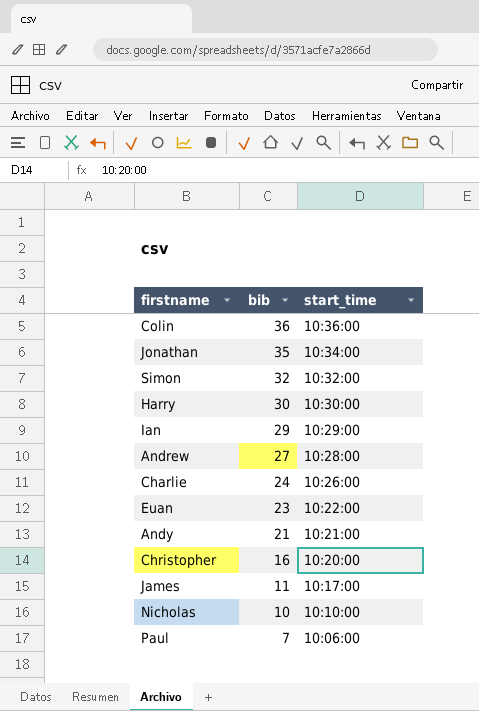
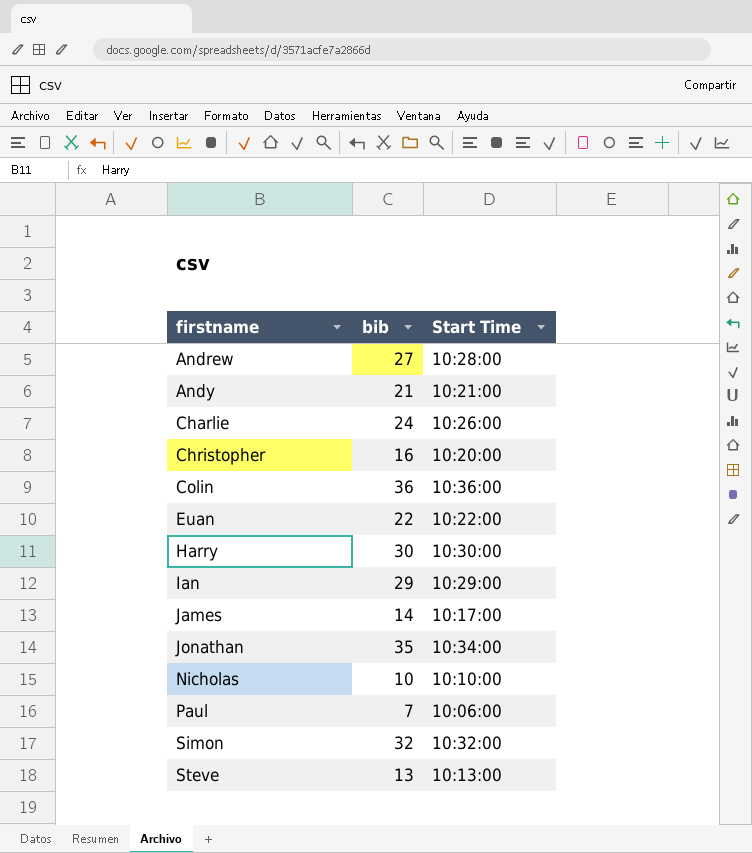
row order: bib descending -> firstname ascending
column name: start_time -> Start Time
Euan | bib: 23 -> 22
James | bib: 11 -> 14
row Steve: none -> 13 | 10:13:00

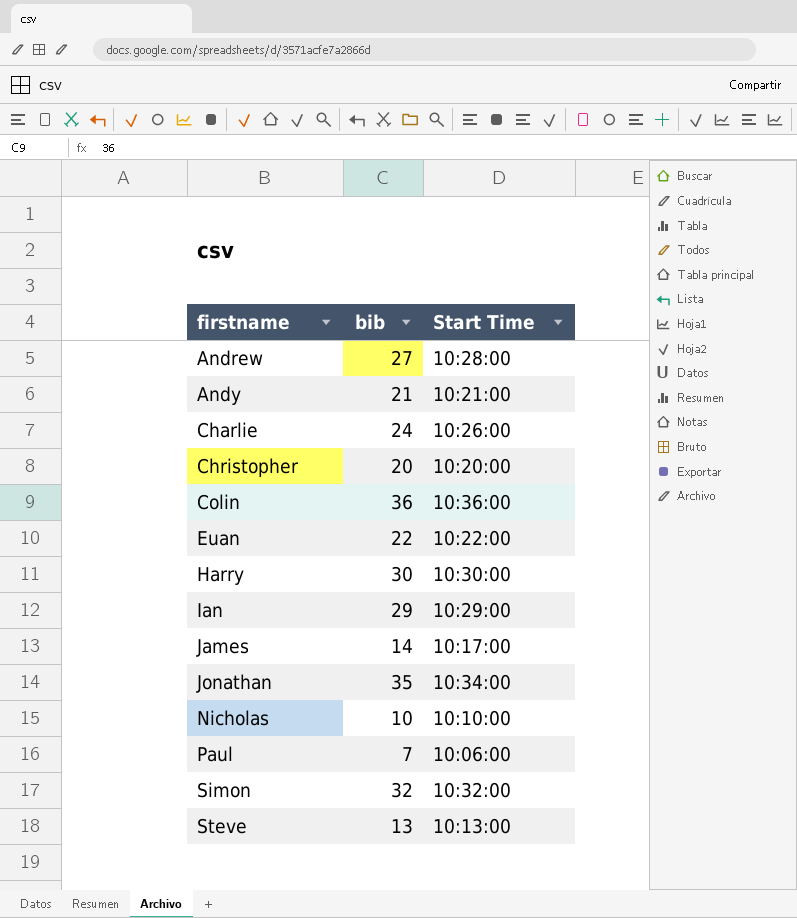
Christopher | bib: 16 -> 20

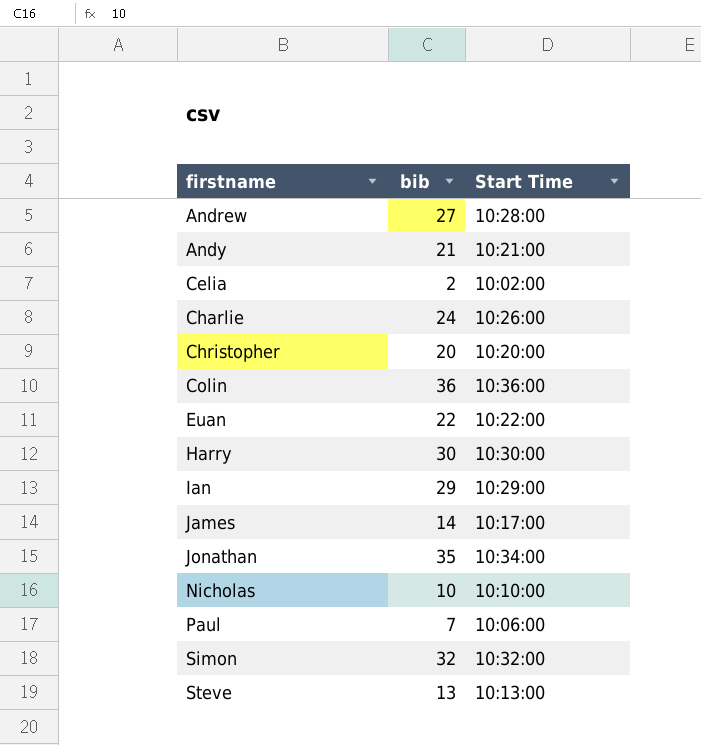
row Celia: none -> 2 | 10:02:00

